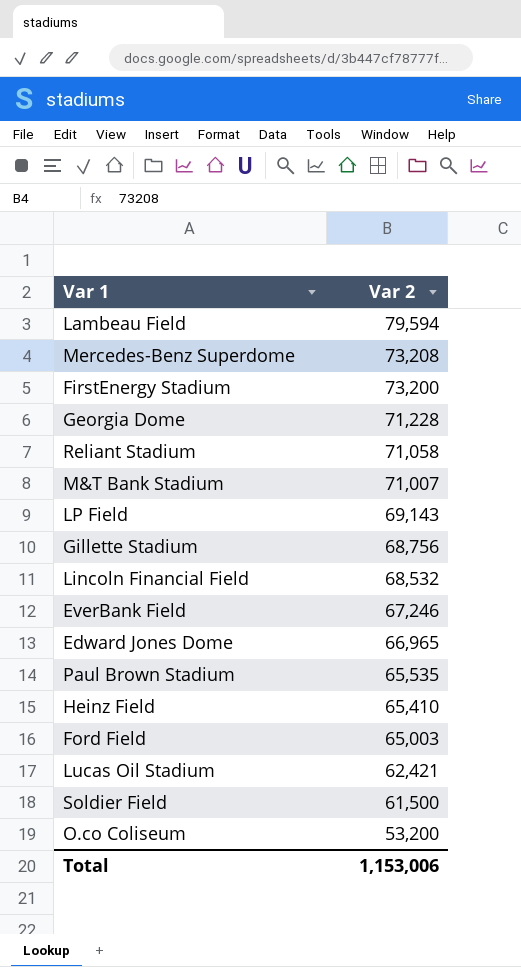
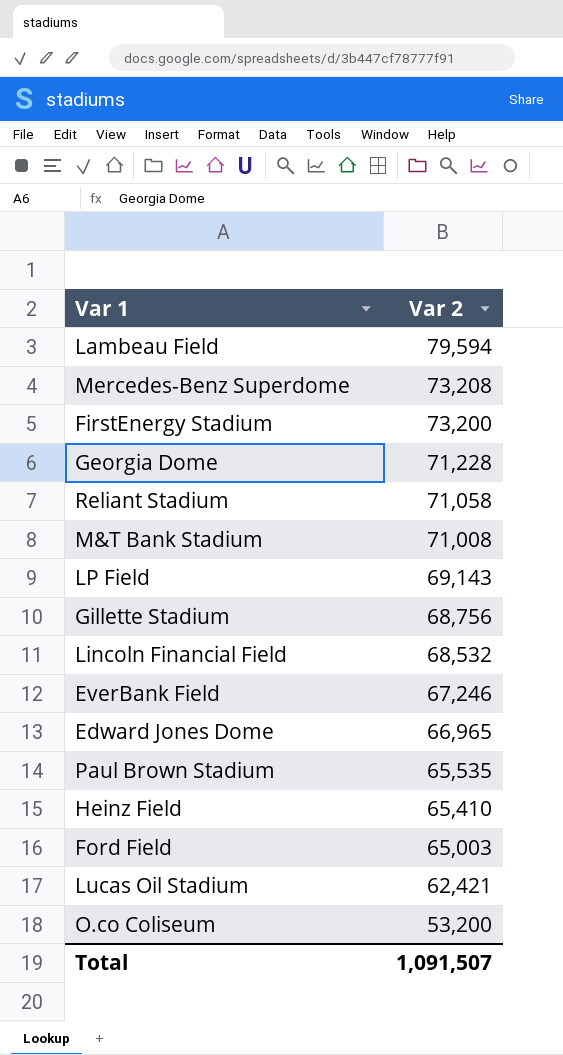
row Soldier Field: 61,500 -> none
M&T Bank Stadium | Var 2: 71,007 -> 71,008
Total | Var 2: 1,153,006 -> 1,091,507

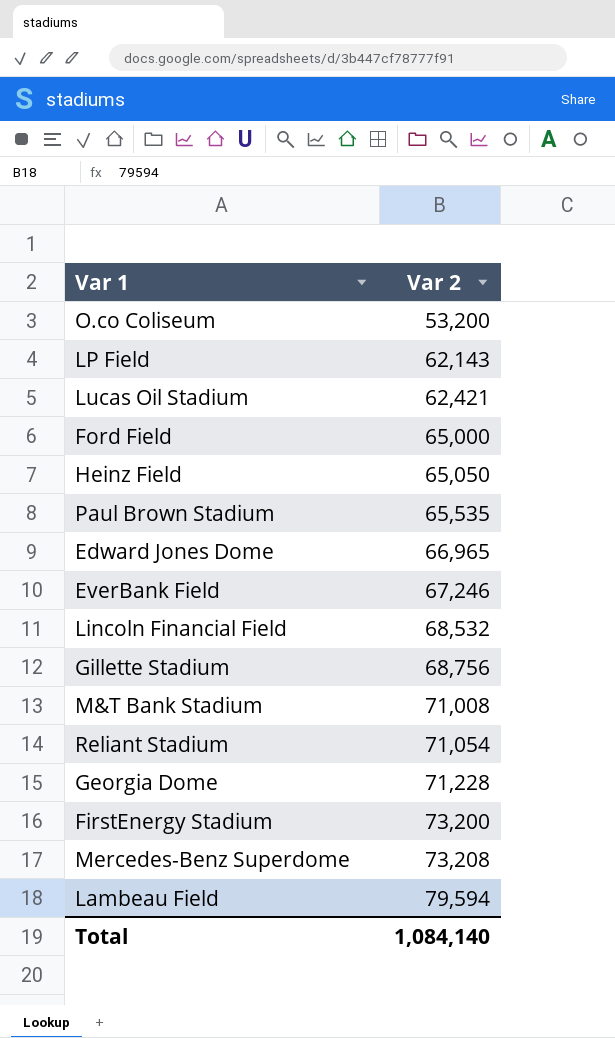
row order: Var 2 descending -> Var 2 ascending
LP Field | Var 2: 69,143 -> 62,143
Ford Field | Var 2: 65,003 -> 65,000
Heinz Field | Var 2: 65,410 -> 65,050
Reliant Stadium | Var 2: 71,058 -> 71,054
Total | Var 2: 1,091,507 -> 1,084,140

